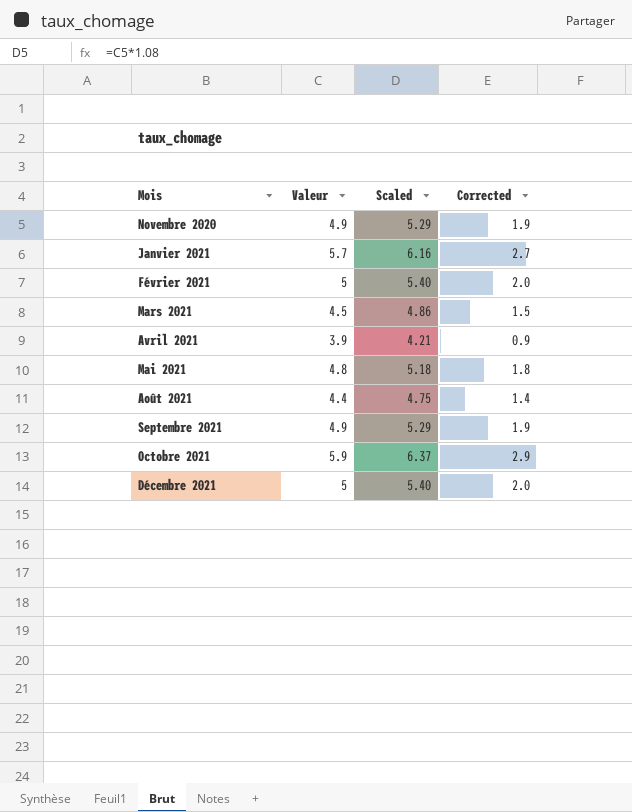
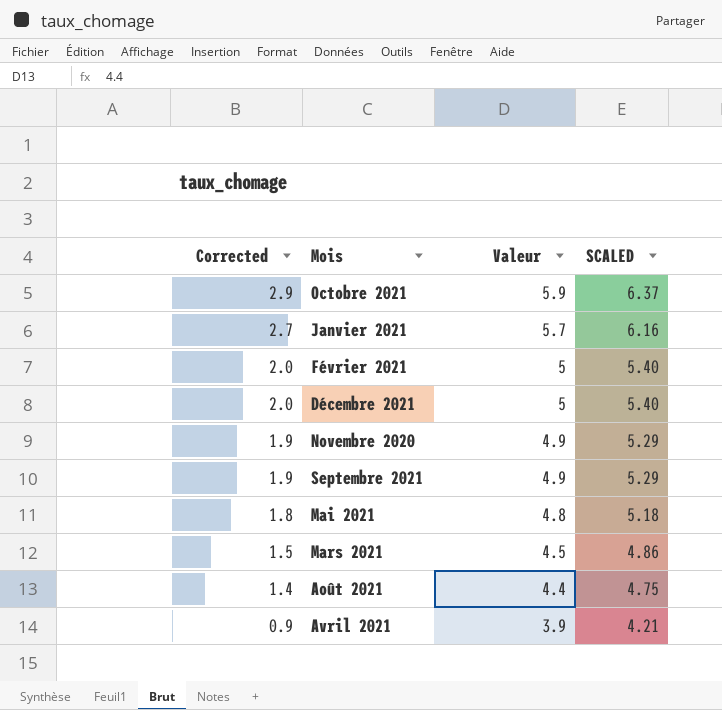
row order: Mois ascending -> Corrected descending
column Corrected | position: 4 -> 1
column name: Scaled -> SCALED

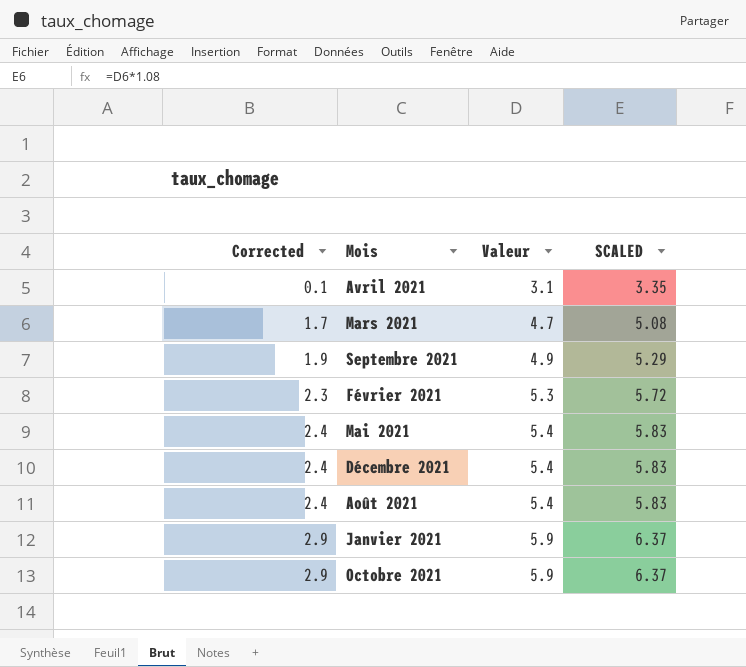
row order: Corrected descending -> Corrected ascending
row Novembre 2020: 1.9 | 4.9 | 5.29 -> none
Avril 2021 | Corrected: 0.9 -> 0.1
Avril 2021 | Valeur: 3.9 -> 3.1
Avril 2021 | SCALED: 4.21 -> 3.35
Mars 2021 | Corrected: 1.5 -> 1.7
Mars 2021 | Valeur: 4.5 -> 4.7
Mars 2021 | SCALED: 4.86 -> 5.08
Février 2021 | Corrected: 2.0 -> 2.3
Février 2021 | Valeur: 5 -> 5.3
Février 2021 | SCALED: 5.40 -> 5.72
Mai 2021 | Corrected: 1.8 -> 2.4
Mai 2021 | Valeur: 4.8 -> 5.4
Mai 2021 | SCALED: 5.18 -> 5.83
Décembre 2021 | Corrected: 2.0 -> 2.4
Décembre 2021 | Valeur: 5 -> 5.4
Décembre 2021 | SCALED: 5.40 -> 5.83
Août 2021 | Corrected: 1.4 -> 2.4
Août 2021 | Valeur: 4.4 -> 5.4
Août 2021 | SCALED: 4.75 -> 5.83
Janvier 2021 | Corrected: 2.7 -> 2.9
Janvier 2021 | Valeur: 5.7 -> 5.9
Janvier 2021 | SCALED: 6.16 -> 6.37

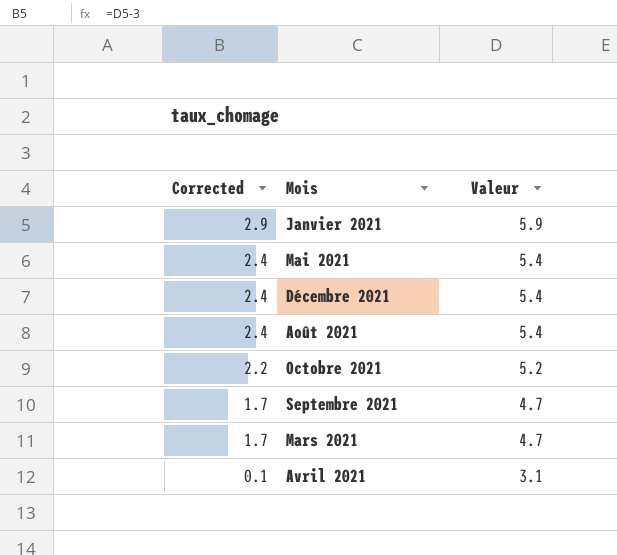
row order: Corrected ascending -> Corrected descending
column SCALED | formula: [Valeur] * 1.08 -> none
row Février 2021: 2.3 | 5.3 | 5.72 -> none
Octobre 2021 | Corrected: 2.9 -> 2.2
Octobre 2021 | Valeur: 5.9 -> 5.2
Septembre 2021 | Corrected: 1.9 -> 1.7
Septembre 2021 | Valeur: 4.9 -> 4.7

